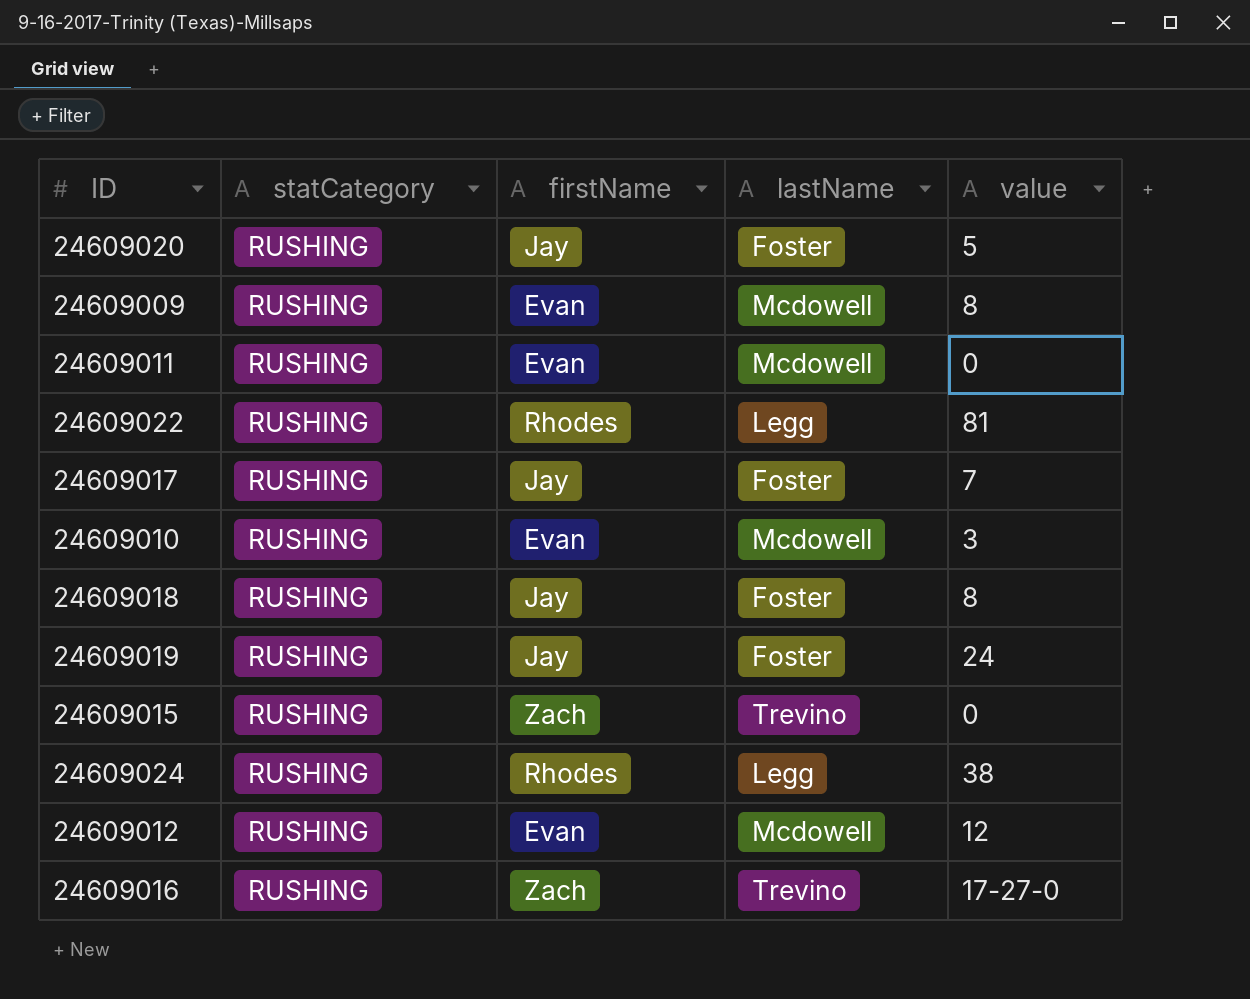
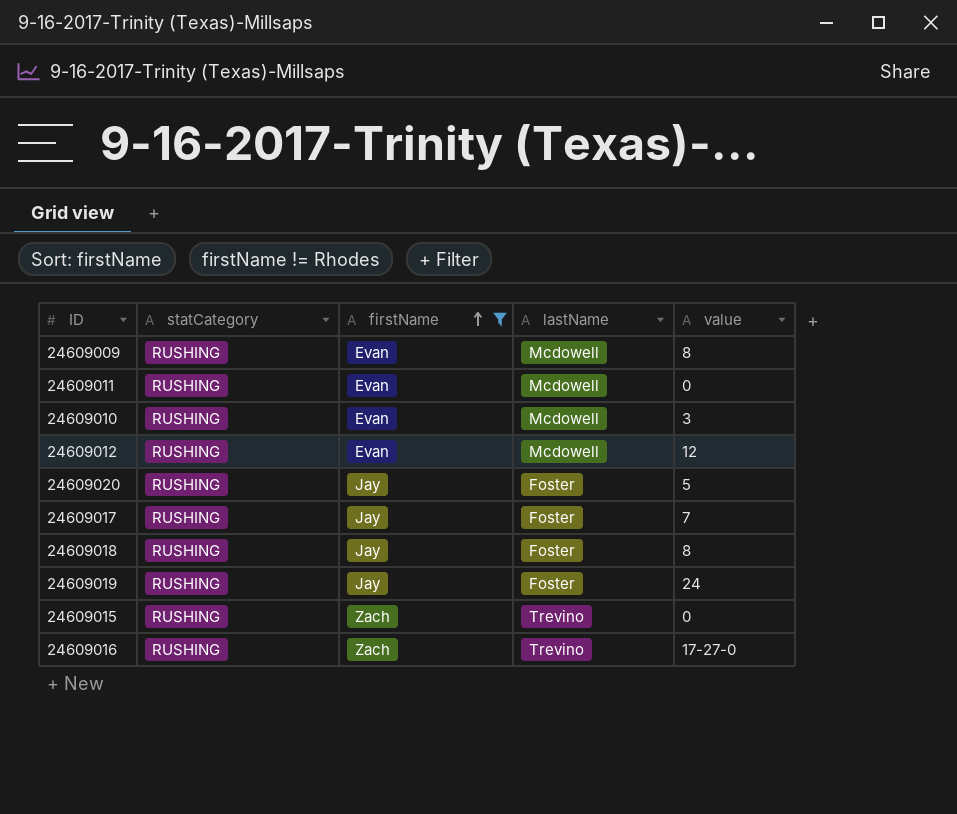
filter: none -> firstName != Rhodes
row order: none -> firstName ascending

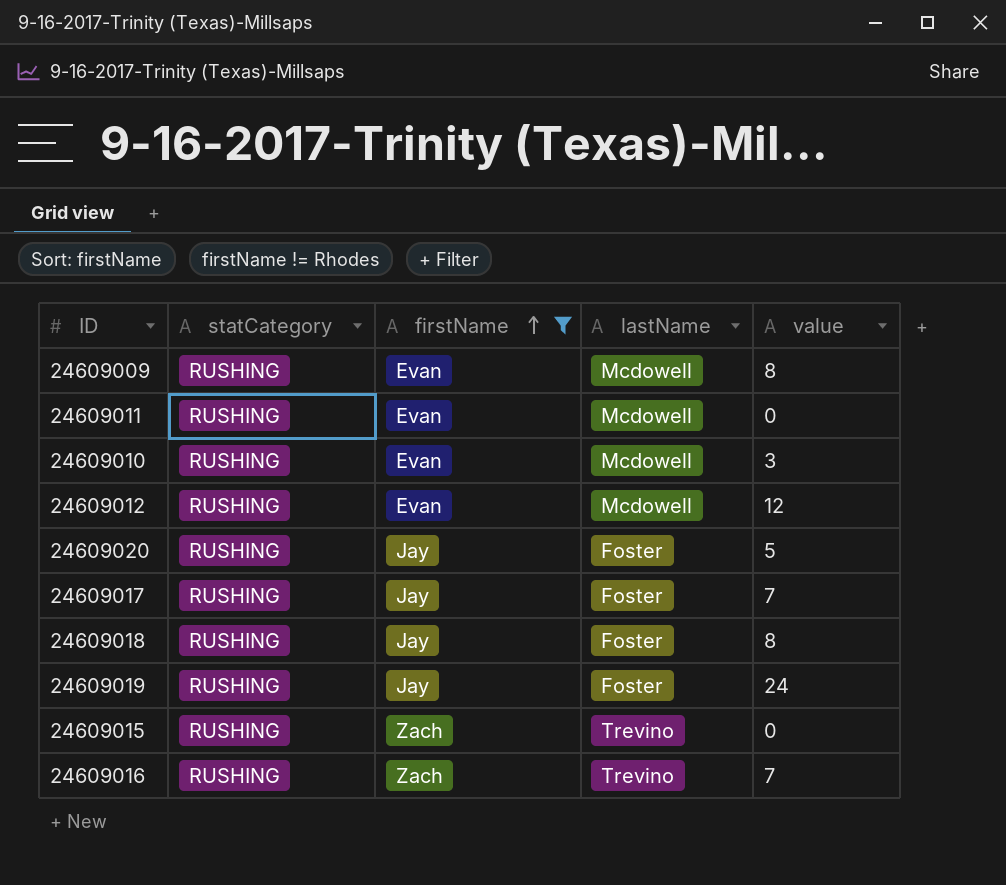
24609016 | value: 17-27-0 -> 7

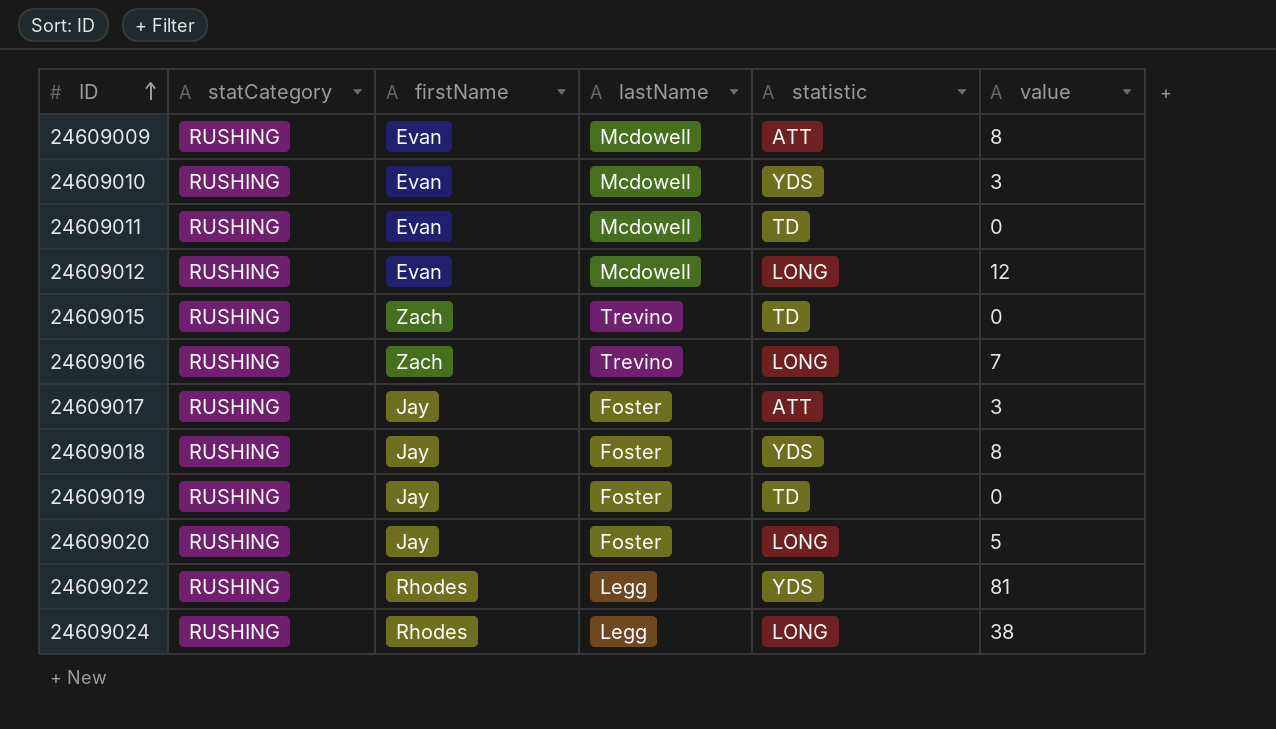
filter: firstName != Rhodes -> none
row order: firstName ascending -> ID ascending
column statistic | position: none -> 5
24609017 | value: 7 -> 3
24609019 | value: 24 -> 0

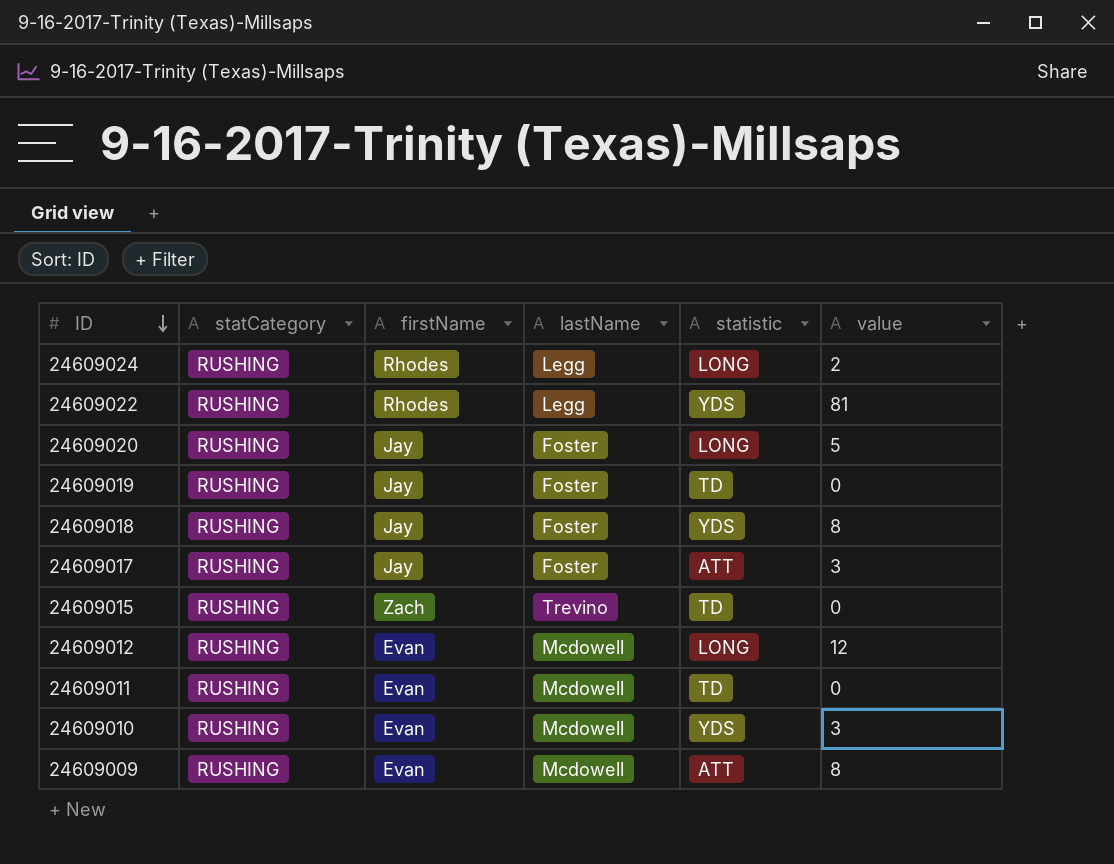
row order: ID ascending -> ID descending
row 24609016: RUSHING | Zach | Trevino | LONG | 7 -> none
24609024 | value: 38 -> 2

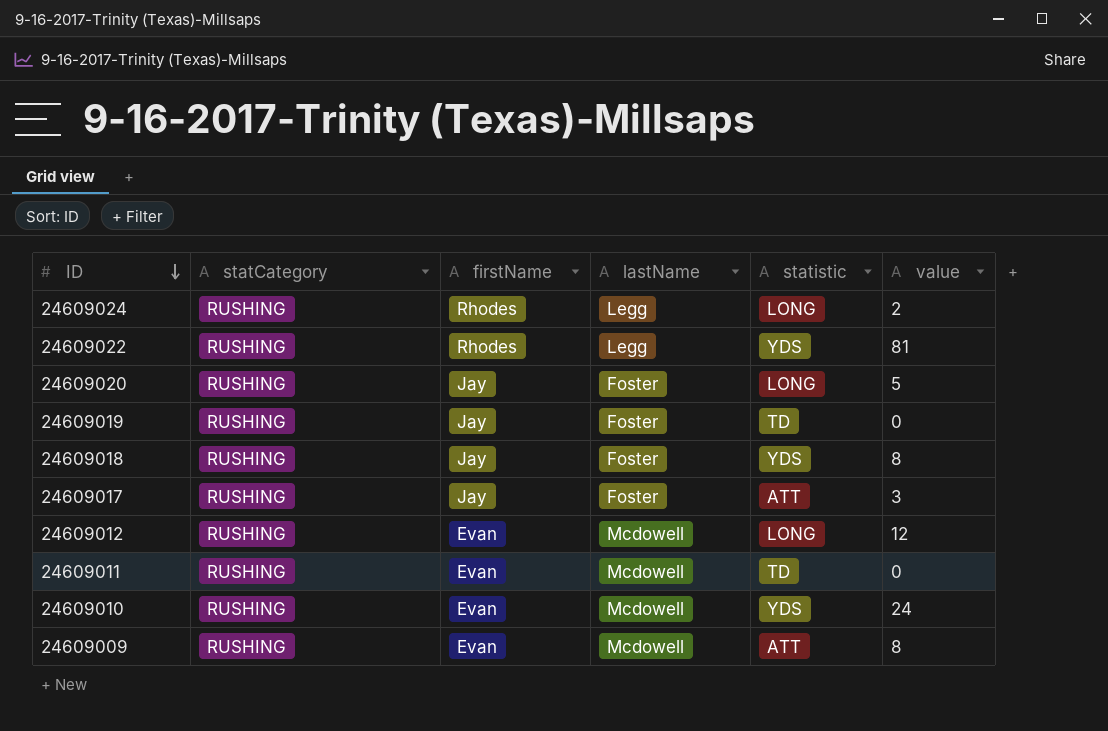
row 24609015: RUSHING | Zach | Trevino | TD | 0 -> none
24609010 | value: 3 -> 24

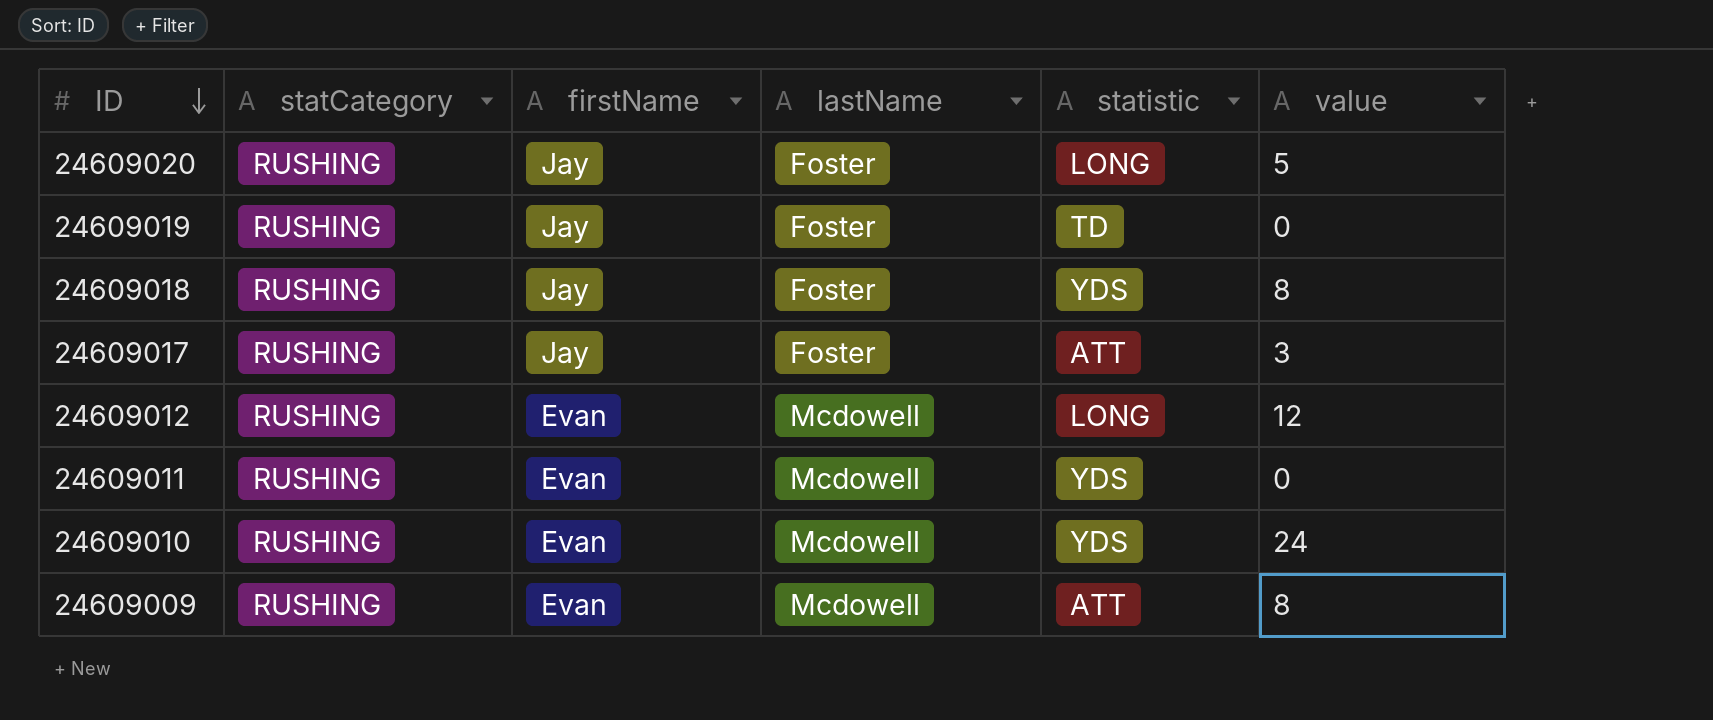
row 24609024: RUSHING | Rhodes | Legg | LONG | 2 -> none
row 24609022: RUSHING | Rhodes | Legg | YDS | 81 -> none
24609011 | statistic: TD -> YDS

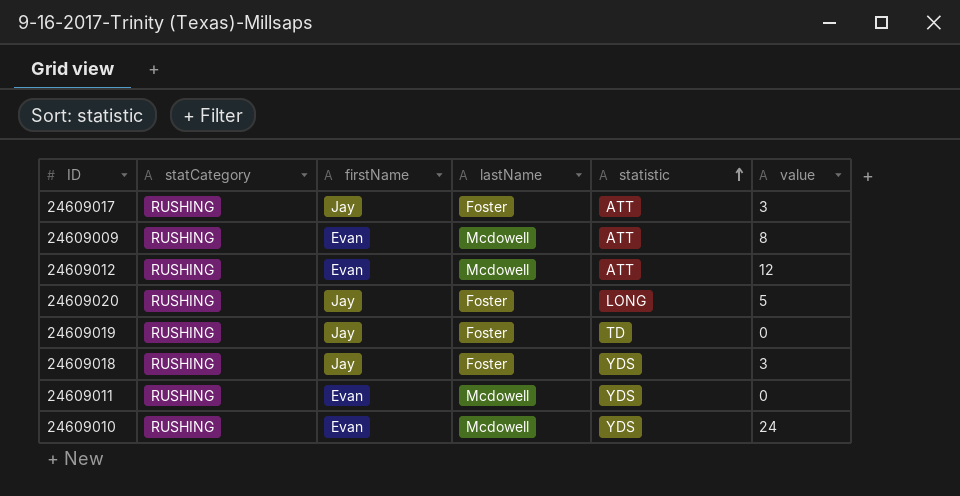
row order: ID descending -> statistic ascending
24609012 | statistic: LONG -> ATT
24609018 | value: 8 -> 3

